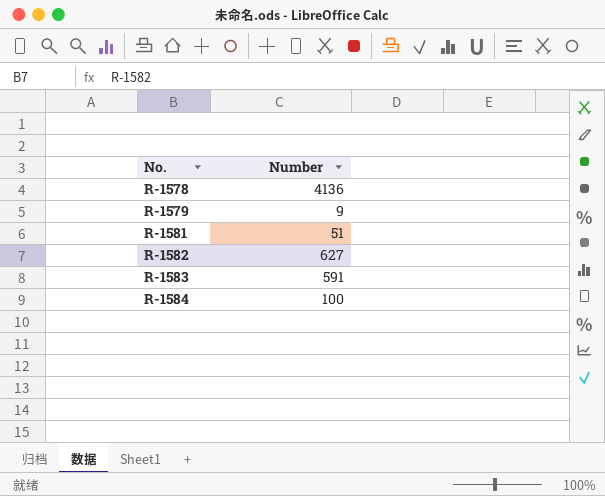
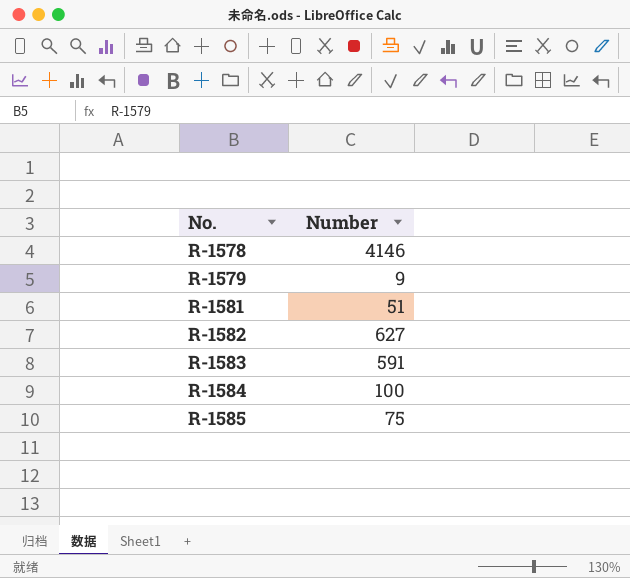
R-1578 | Number: 4136 -> 4146
row R-1585: none -> 75

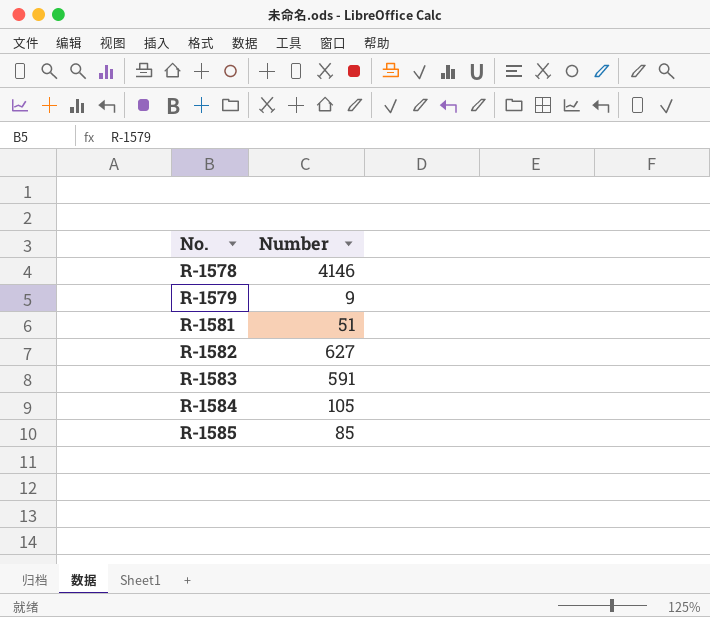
R-1584 | Number: 100 -> 105
R-1585 | Number: 75 -> 85

